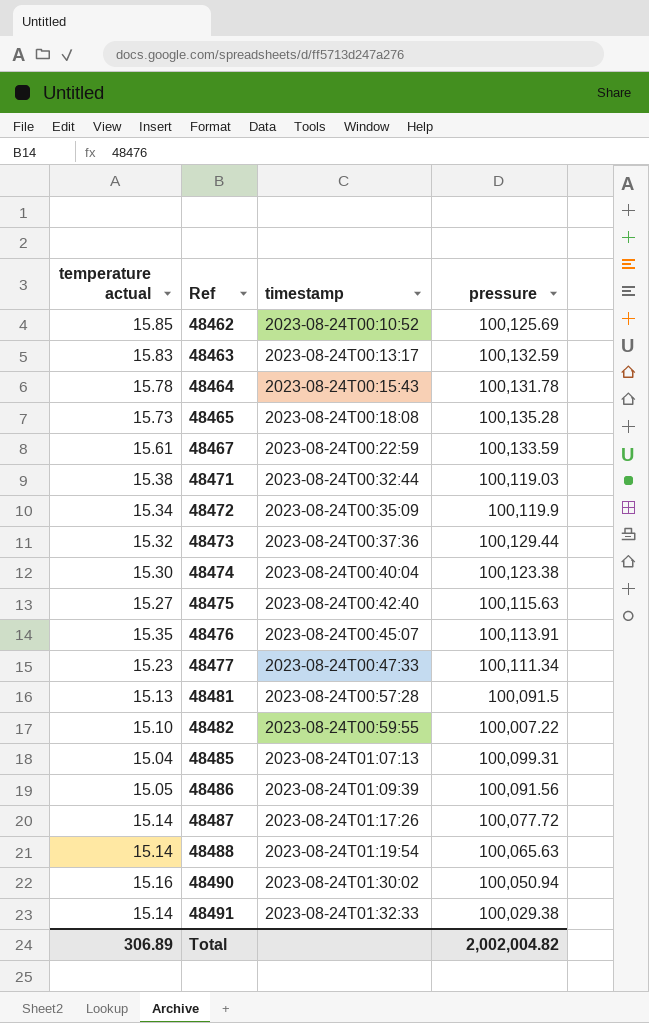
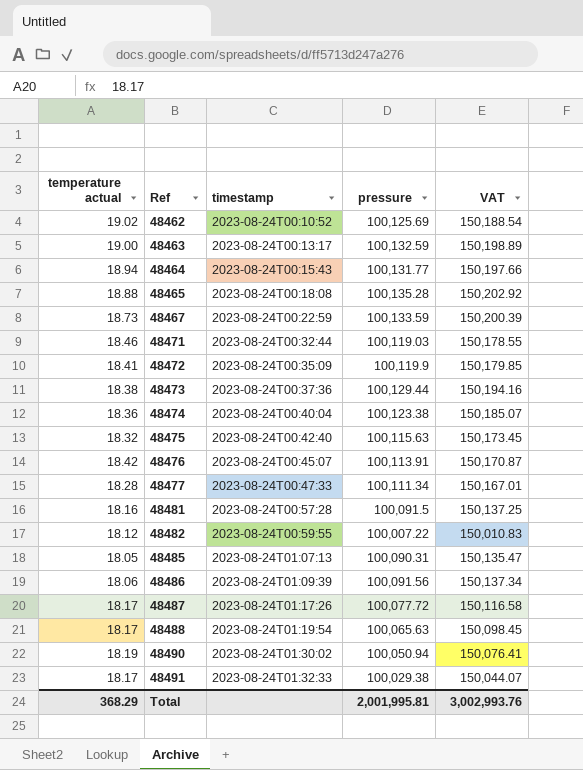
column VAT | formula: none -> [pressure] * 1.5
48462 | temperature actual: 15.85 -> 19.02
48463 | temperature actual: 15.83 -> 19.00
48464 | temperature actual: 15.78 -> 18.94
48464 | pressure: 100,131.78 -> 100,131.77
48465 | temperature actual: 15.73 -> 18.88
48467 | temperature actual: 15.61 -> 18.73
48471 | temperature actual: 15.38 -> 18.46
48472 | temperature actual: 15.34 -> 18.41
48473 | temperature actual: 15.32 -> 18.38
48474 | temperature actual: 15.30 -> 18.36
48475 | temperature actual: 15.27 -> 18.32
48476 | temperature actual: 15.35 -> 18.42
48477 | temperature actual: 15.23 -> 18.28
48481 | temperature actual: 15.13 -> 18.16
48482 | temperature actual: 15.10 -> 18.12
48485 | temperature actual: 15.04 -> 18.05
48485 | pressure: 100,099.31 -> 100,090.31
48486 | temperature actual: 15.05 -> 18.06
48487 | temperature actual: 15.14 -> 18.17
48488 | temperature actual: 15.14 -> 18.17
48490 | temperature actual: 15.16 -> 18.19
48491 | temperature actual: 15.14 -> 18.17
Total | temperature actual: 306.89 -> 368.29
Total | pressure: 2,002,004.82 -> 2,001,995.81

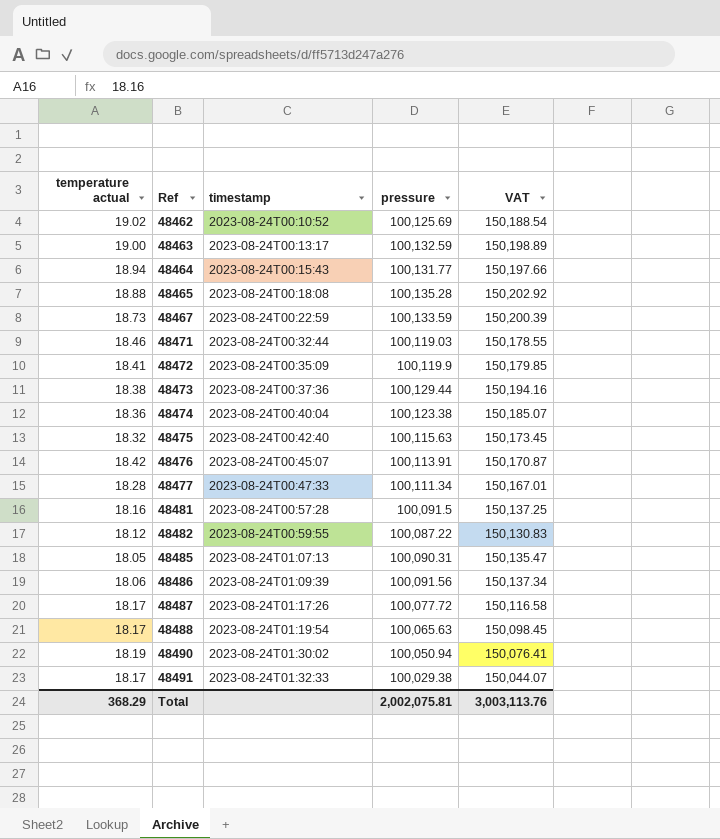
48482 | pressure: 100,007.22 -> 100,087.22
48482 | VAT: 150,010.83 -> 150,130.83
Total | pressure: 2,001,995.81 -> 2,002,075.81
Total | VAT: 3,002,993.76 -> 3,003,113.76

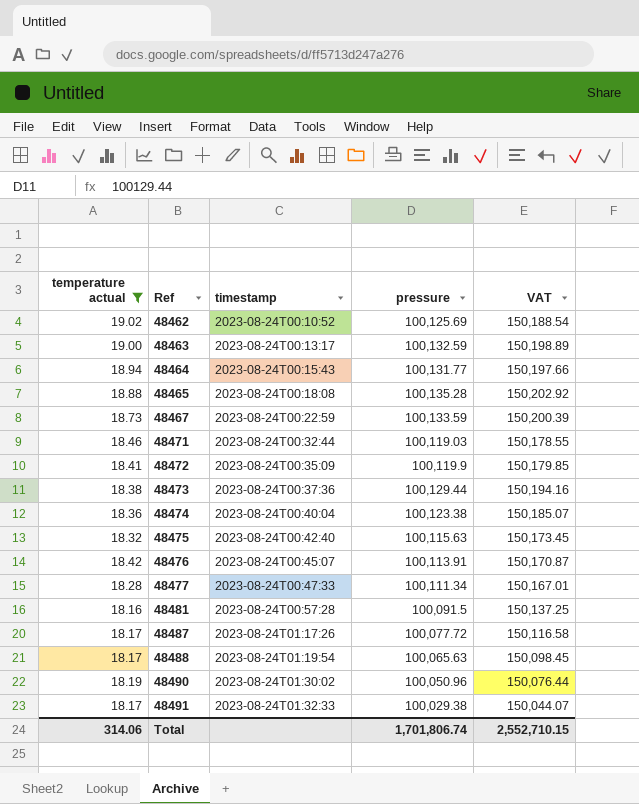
filter: none -> temperature actual >= 18.16
48490 | pressure: 100,050.94 -> 100,050.96
48490 | VAT: 150,076.41 -> 150,076.44
Total | temperature actual: 368.29 -> 314.06
Total | pressure: 2,002,075.81 -> 1,701,806.74
Total | VAT: 3,003,113.76 -> 2,552,710.15

